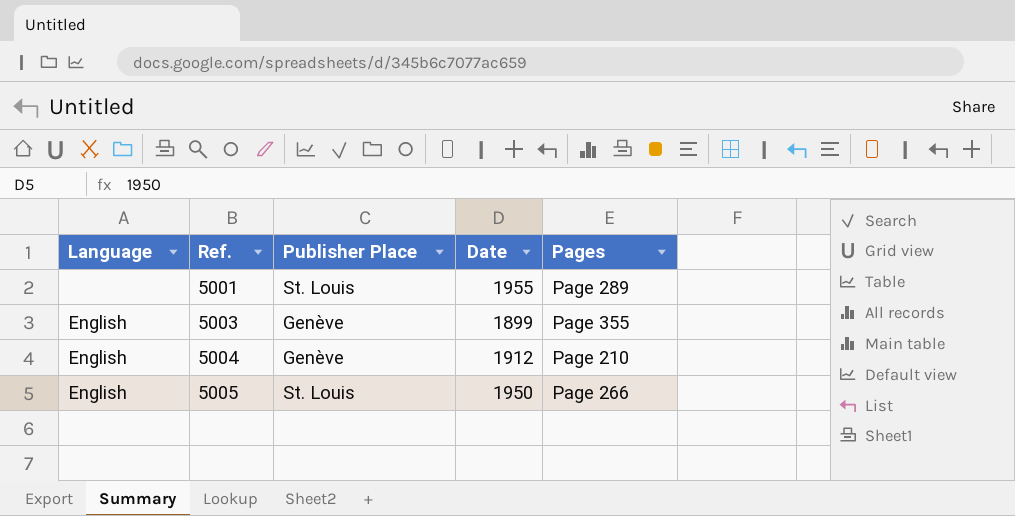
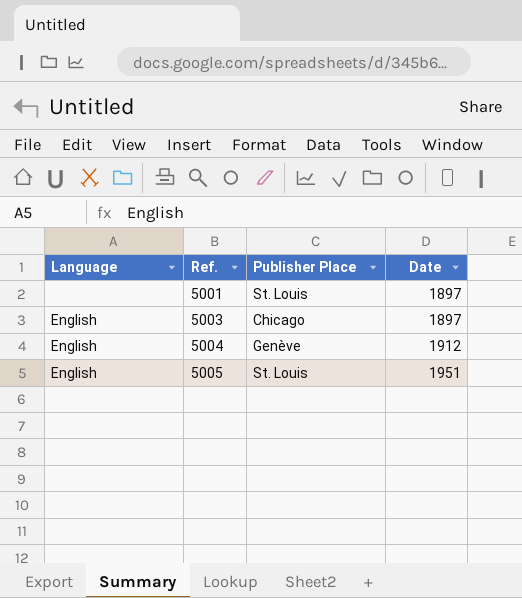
column Pages | position: 5 -> none
5001 | Date: 1955 -> 1897
5003 | Publisher Place: Genève -> Chicago
5003 | Date: 1899 -> 1897
5005 | Date: 1950 -> 1951

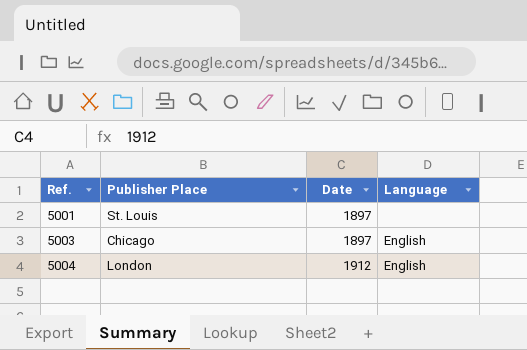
column Language | position: 1 -> 4
row 5005: English | St. Louis | 1951 -> none
5004 | Publisher Place: Genève -> London

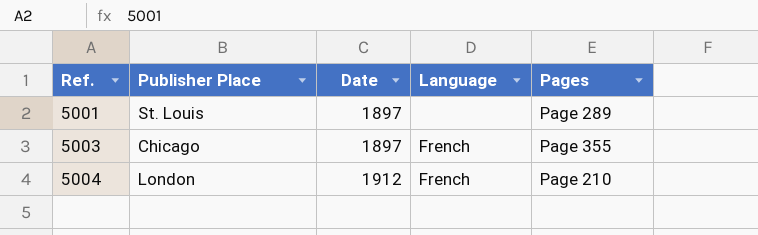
column Pages | position: none -> 5
5003 | Language: English -> French
5004 | Language: English -> French

